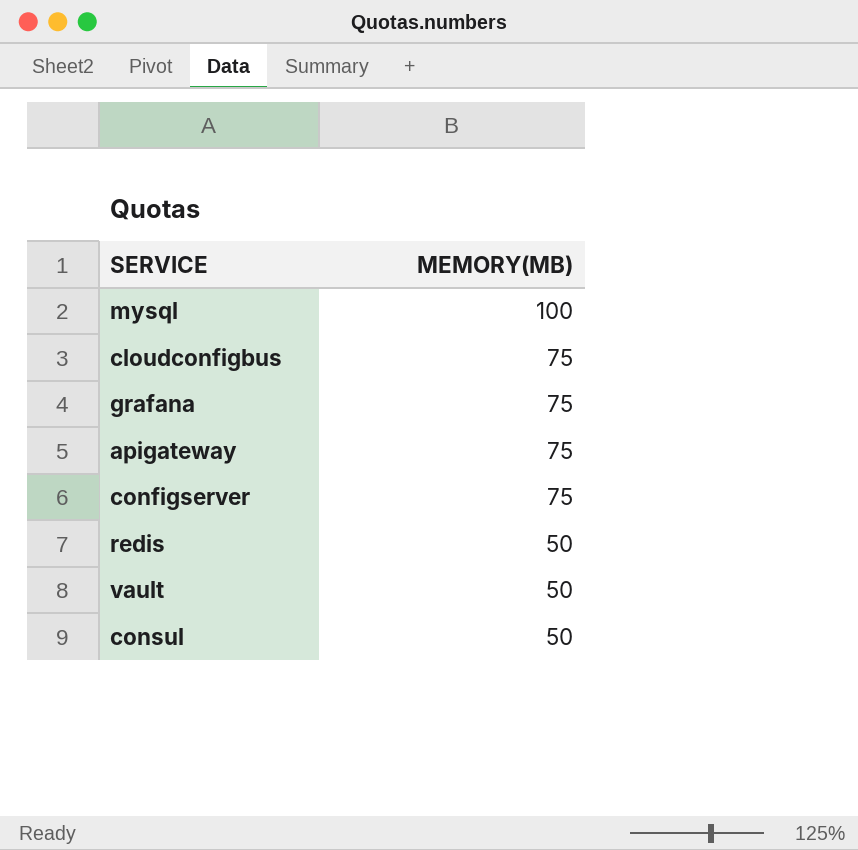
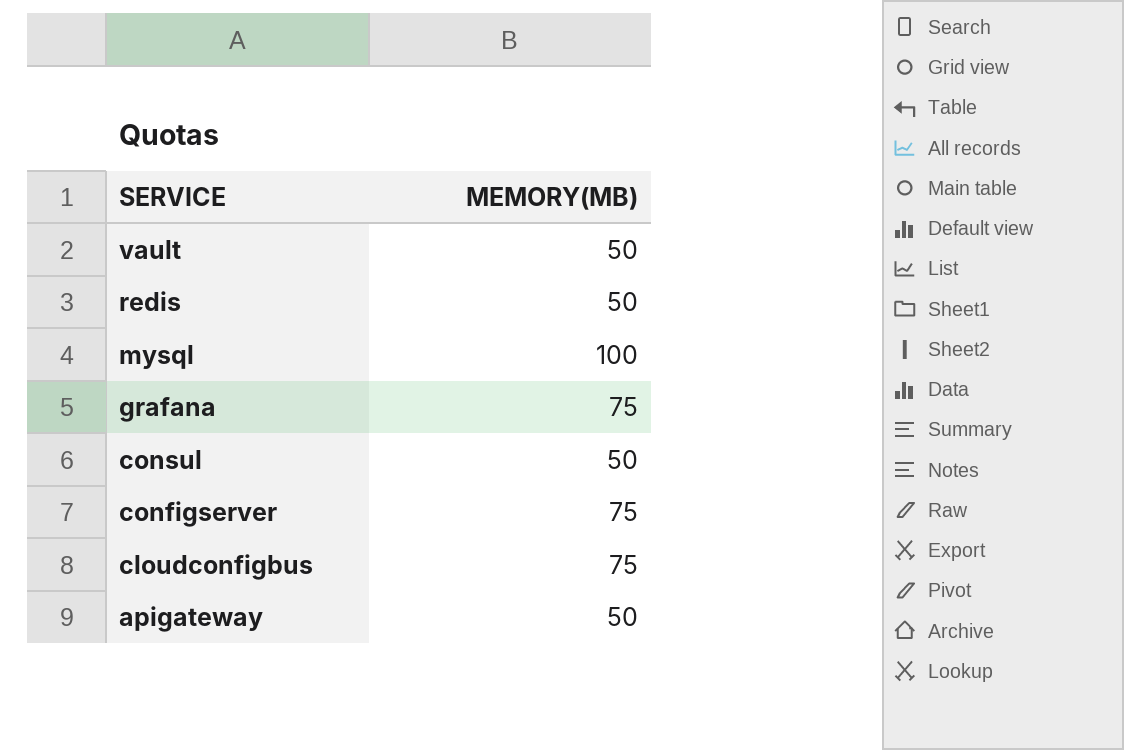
row order: MEMORY(MB) descending -> SERVICE descending
apigateway | MEMORY(MB): 75 -> 50

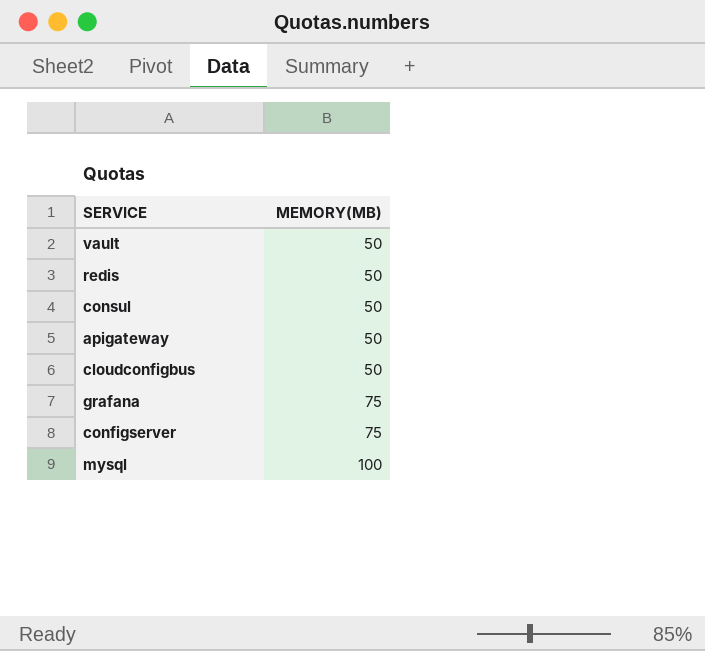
row order: SERVICE descending -> MEMORY(MB) ascending
cloudconfigbus | MEMORY(MB): 75 -> 50

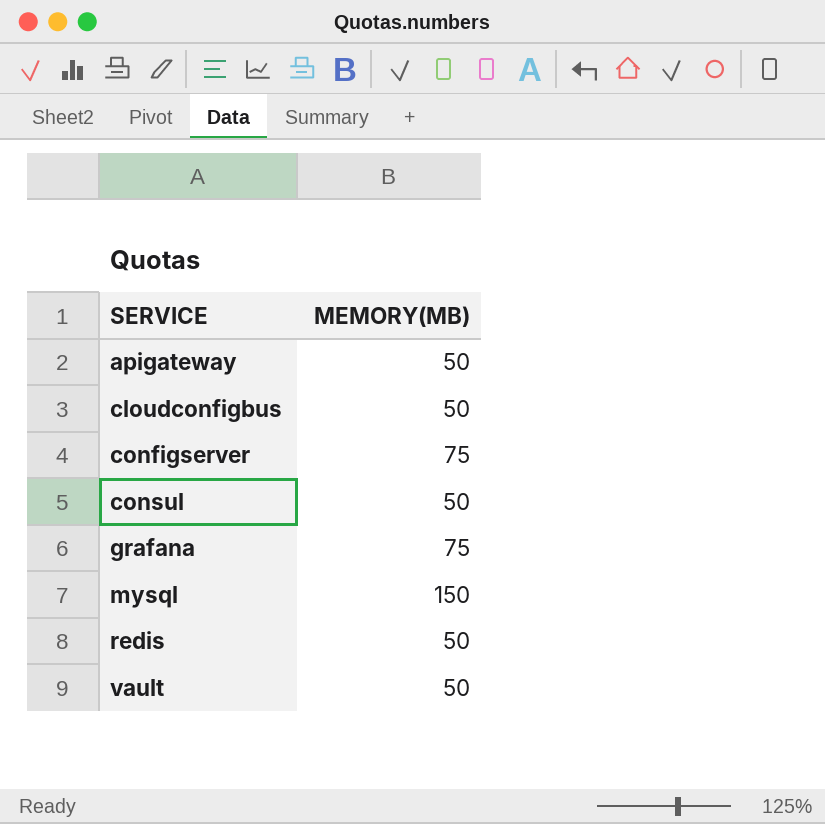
row order: MEMORY(MB) ascending -> SERVICE ascending
mysql | MEMORY(MB): 100 -> 150

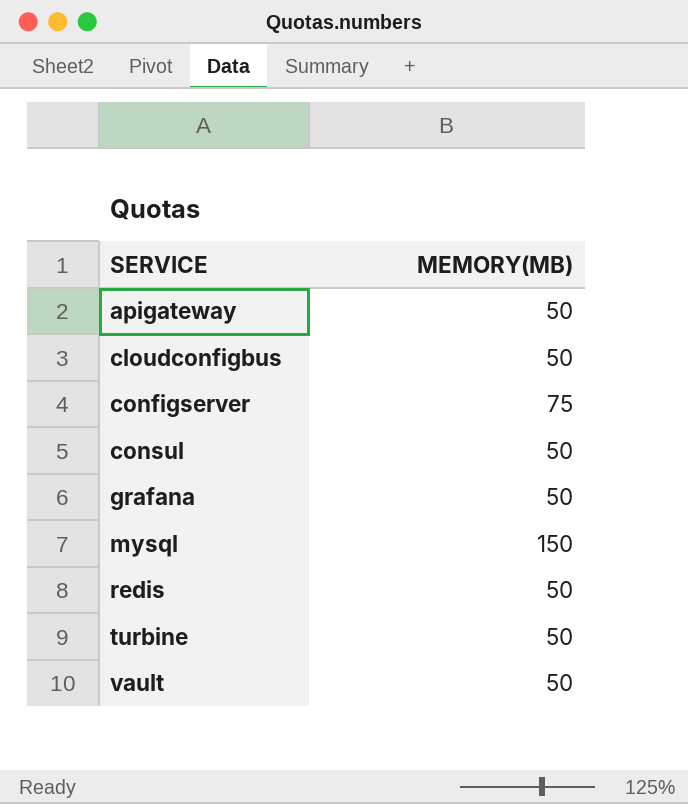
grafana | MEMORY(MB): 75 -> 50
row turbine: none -> 50

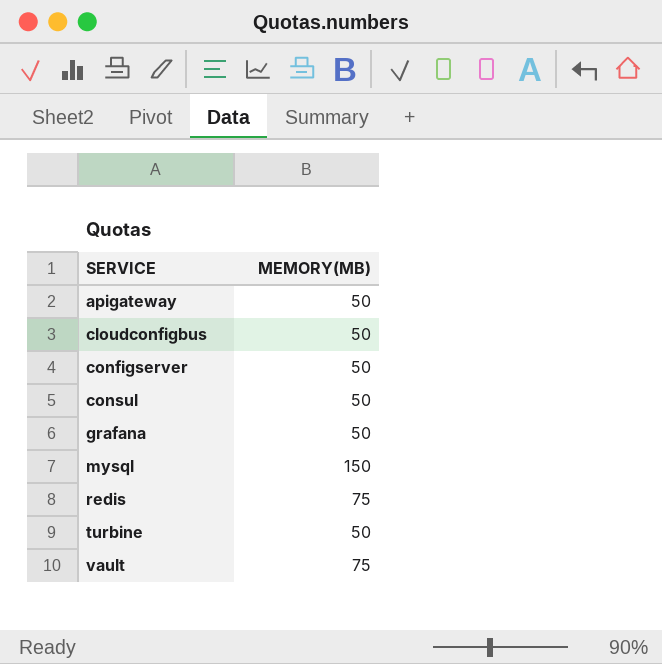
configserver | MEMORY(MB): 75 -> 50
redis | MEMORY(MB): 50 -> 75
vault | MEMORY(MB): 50 -> 75

